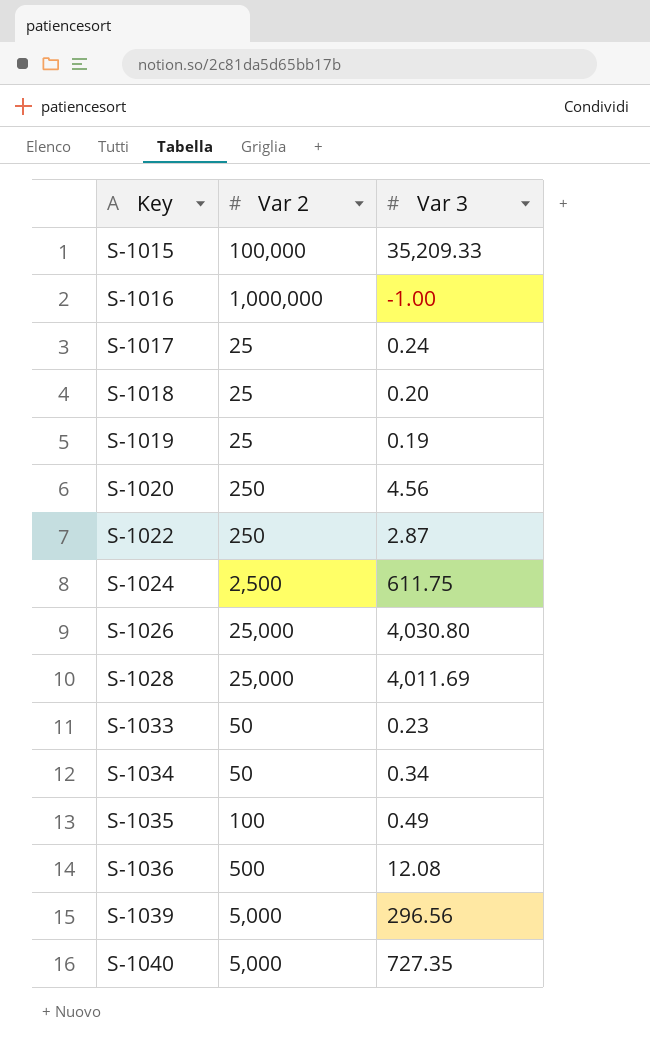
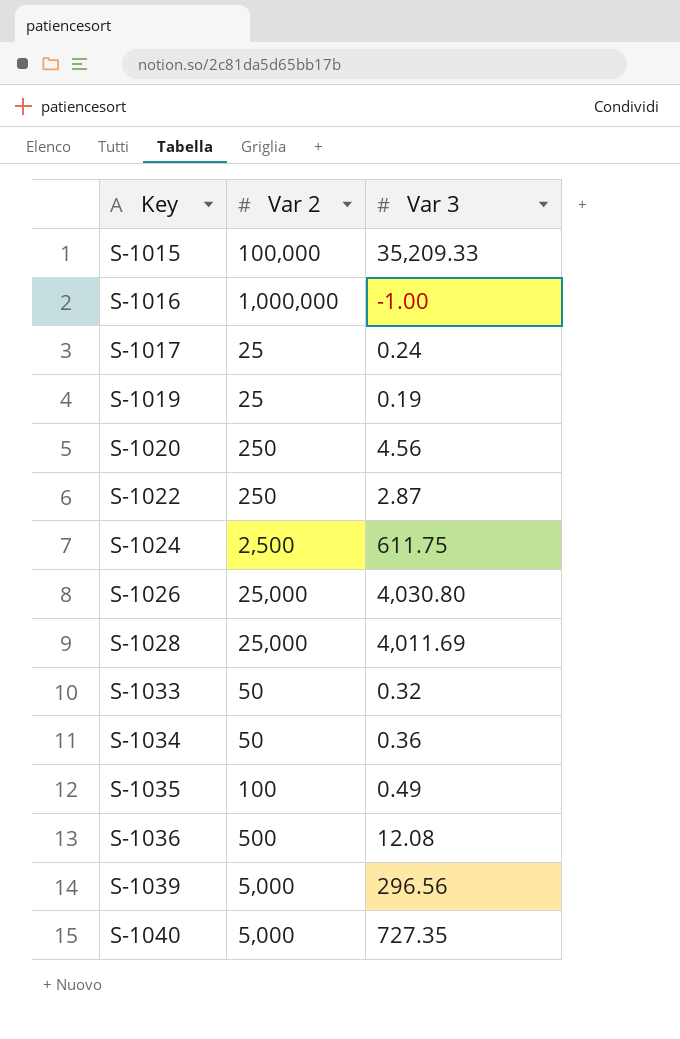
row S-1018: 25 | 0.20 -> none
S-1033 | Var 3: 0.23 -> 0.32
S-1034 | Var 3: 0.34 -> 0.36

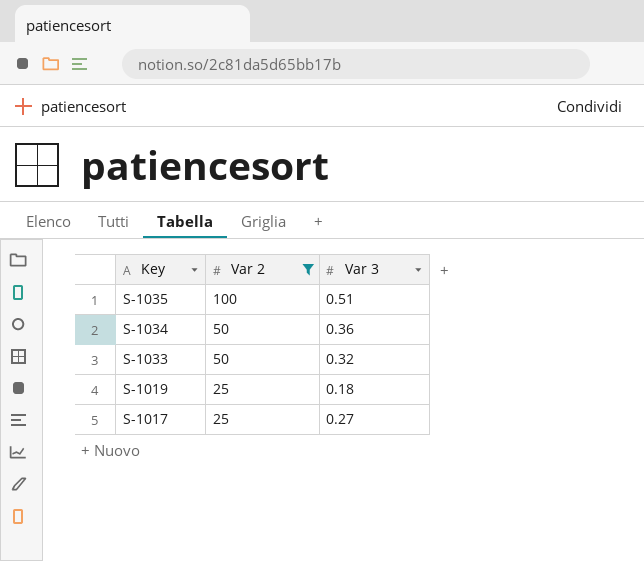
filter: none -> Var 2 <= 100
row order: Key ascending -> Key descending
S-1035 | Var 3: 0.49 -> 0.51
S-1019 | Var 3: 0.19 -> 0.18
S-1017 | Var 3: 0.24 -> 0.27

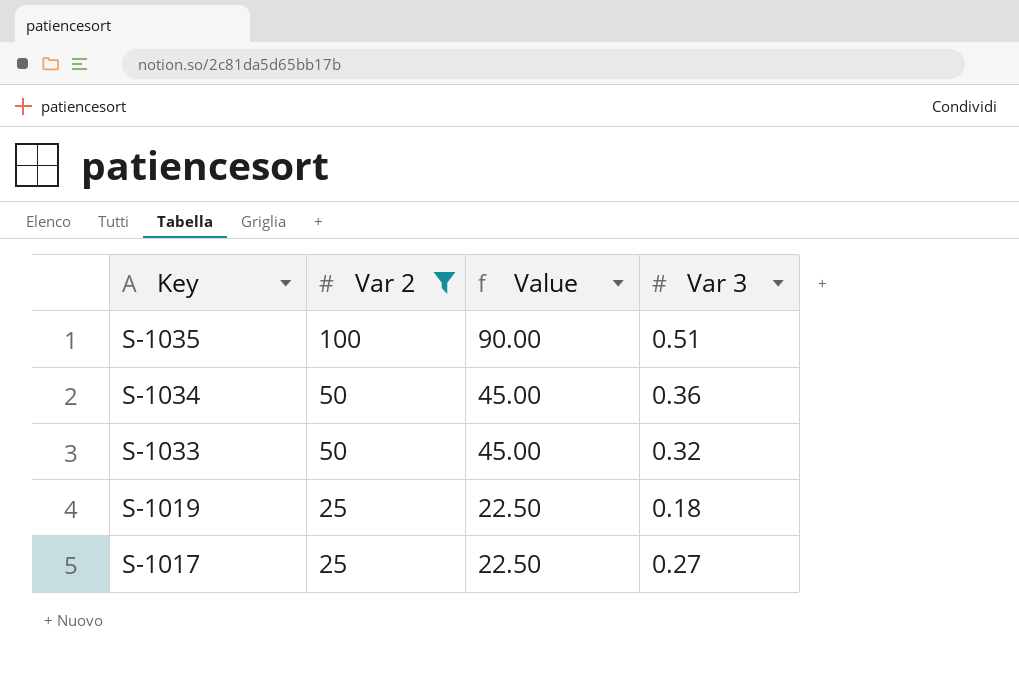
column Value | formula: none -> [Var 2] * 0.9

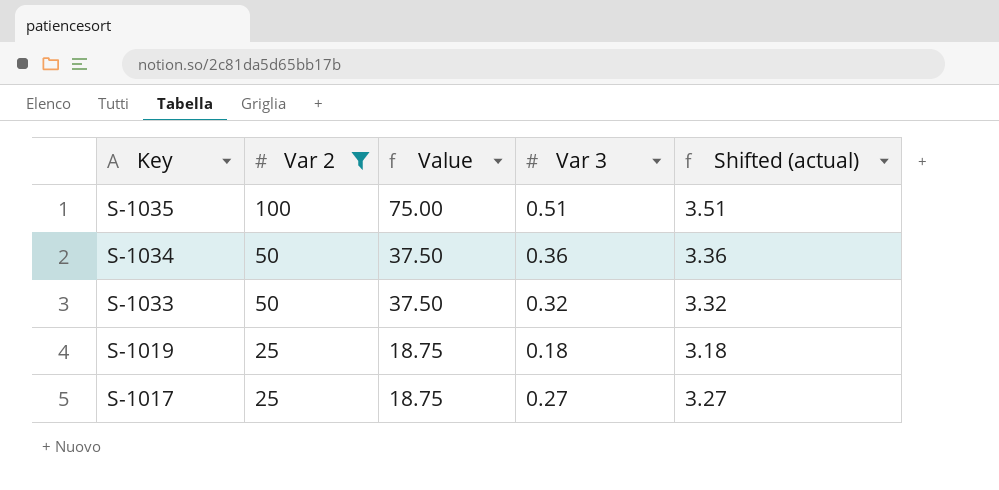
column Value | formula: [Var 2] * 0.9 -> [Var 2] * 0.75
column Shifted (actual) | formula: none -> [Var 3] + 3

